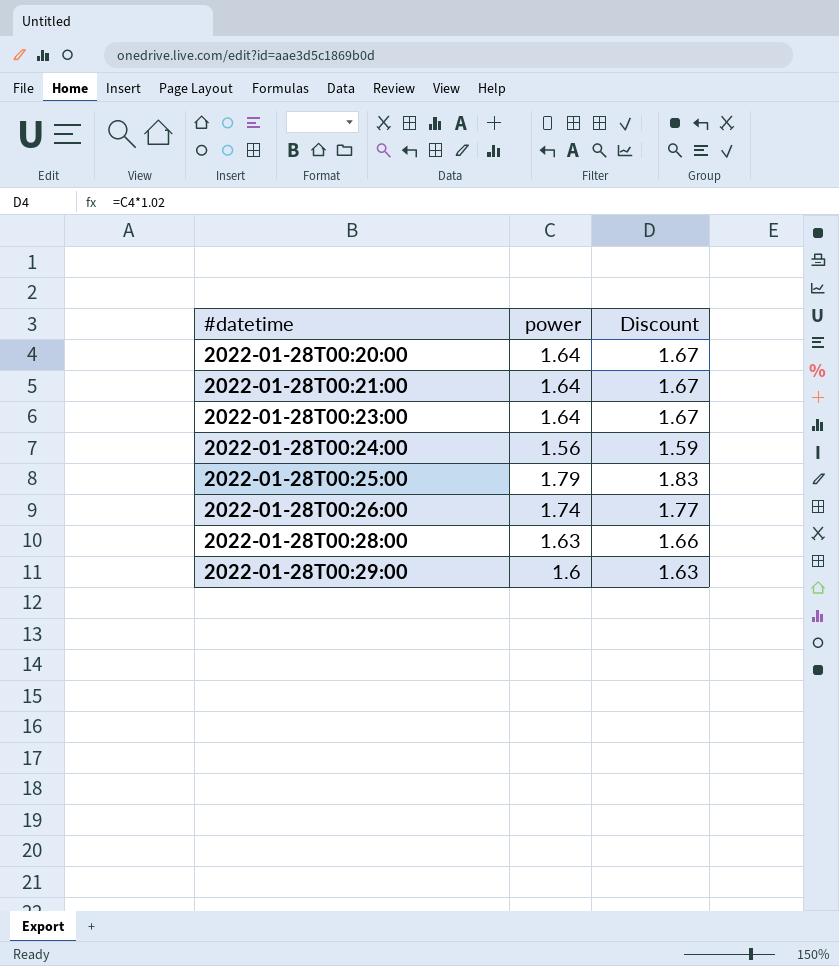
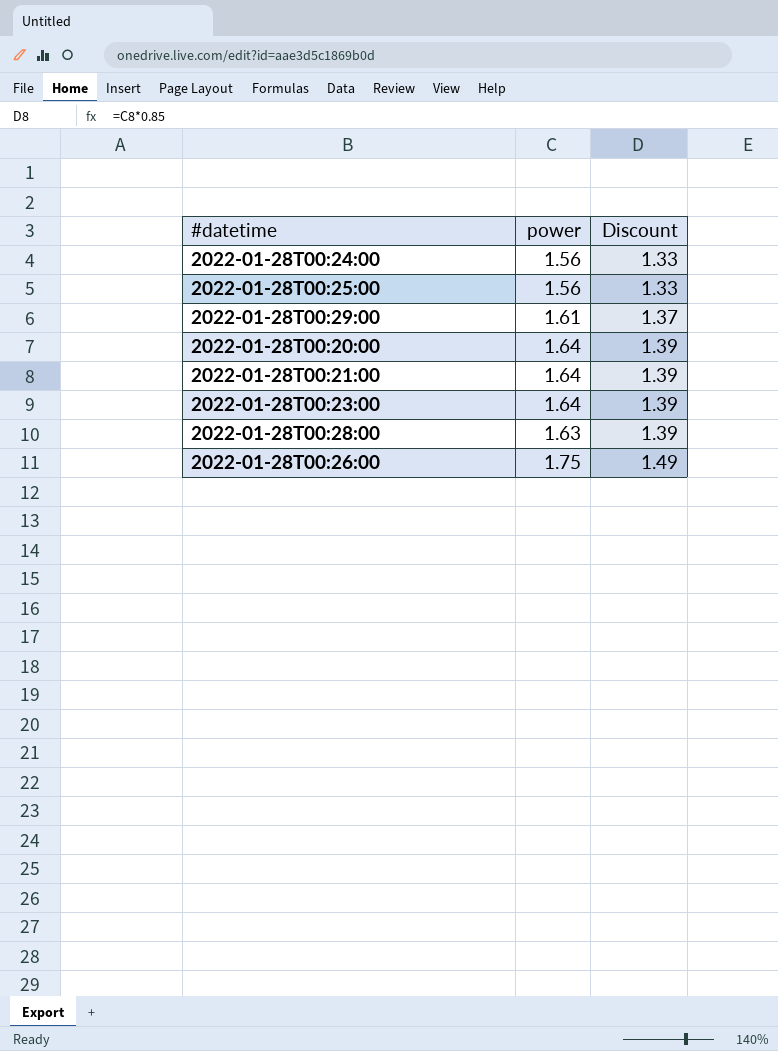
row order: #datetime ascending -> Discount ascending
column Discount | formula: [power] * 1.02 -> [power] * 0.85
2022-01-28T00:25:00 | power: 1.79 -> 1.56
2022-01-28T00:29:00 | power: 1.6 -> 1.61
2022-01-28T00:26:00 | power: 1.74 -> 1.75

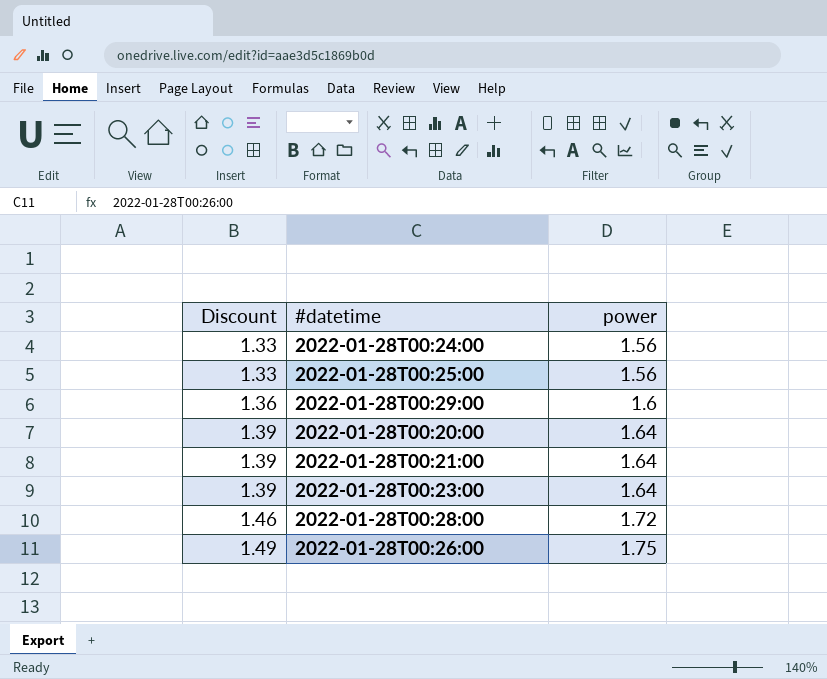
column Discount | position: 3 -> 1
2022-01-28T00:29:00 | Discount: 1.37 -> 1.36
2022-01-28T00:29:00 | power: 1.61 -> 1.6
2022-01-28T00:28:00 | Discount: 1.39 -> 1.46
2022-01-28T00:28:00 | power: 1.63 -> 1.72

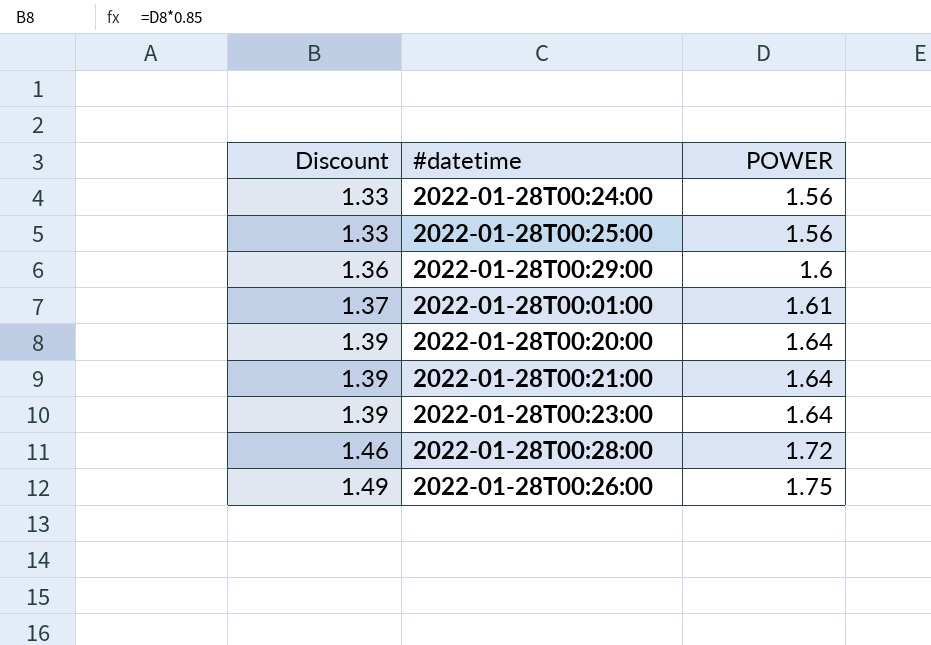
column name: power -> POWER
row 2022-01-28T00:01:00: none -> 1.37 | 1.61

